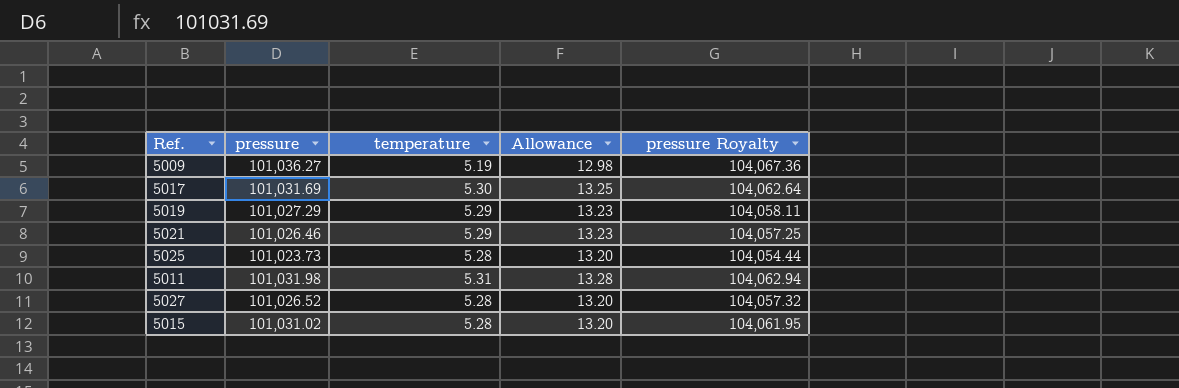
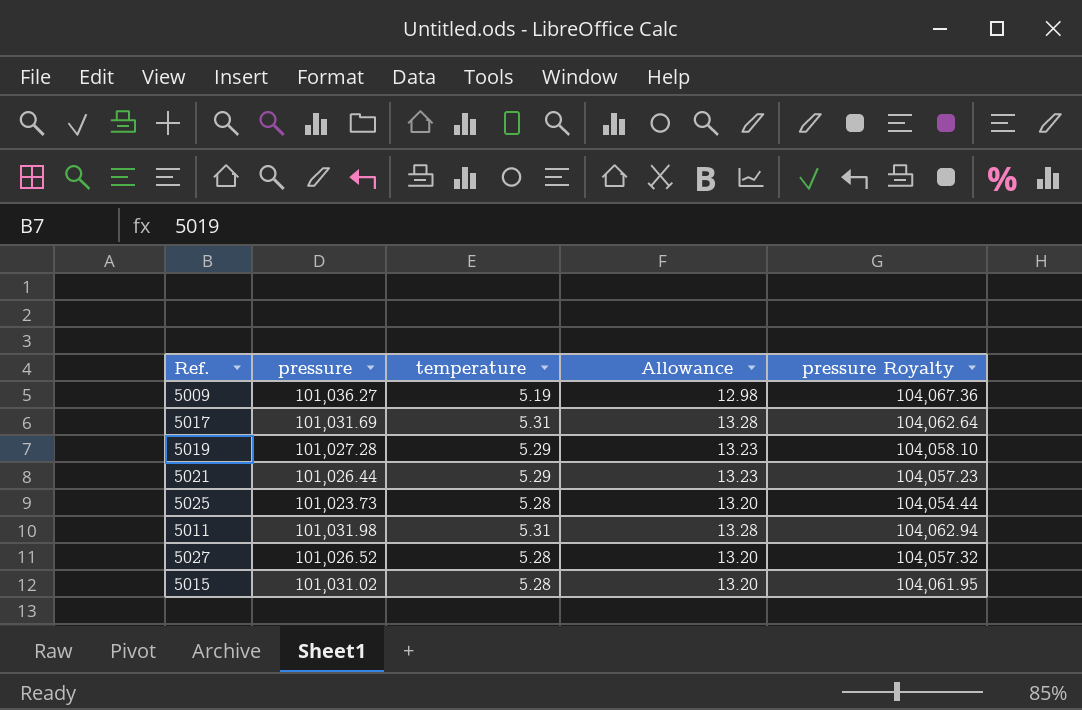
5017 | temperature: 5.30 -> 5.31
5017 | Allowance: 13.25 -> 13.28
5019 | pressure: 101,027.29 -> 101,027.28
5019 | pressure Royalty: 104,058.11 -> 104,058.10
5021 | pressure: 101,026.46 -> 101,026.44
5021 | pressure Royalty: 104,057.25 -> 104,057.23

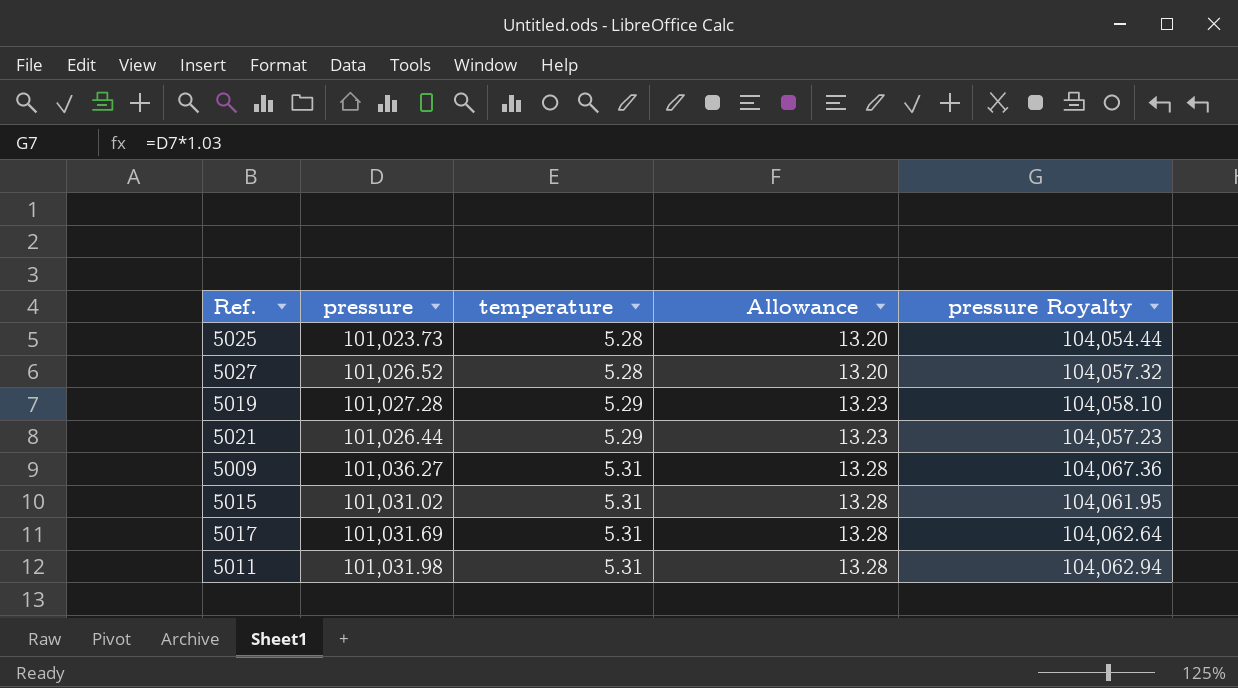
row order: none -> temperature ascending
5009 | temperature: 5.19 -> 5.31
5009 | Allowance: 12.98 -> 13.28
5015 | temperature: 5.28 -> 5.31
5015 | Allowance: 13.20 -> 13.28

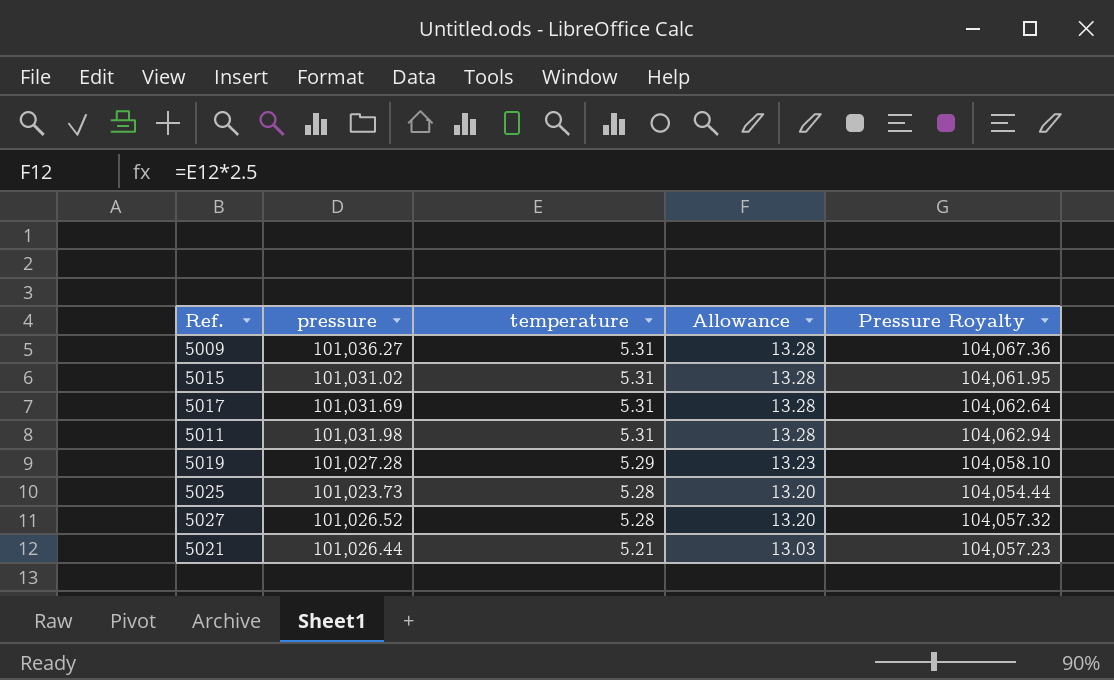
row order: temperature ascending -> temperature descending
column name: pressure Royalty -> Pressure Royalty
5021 | temperature: 5.29 -> 5.21
5021 | Allowance: 13.23 -> 13.03

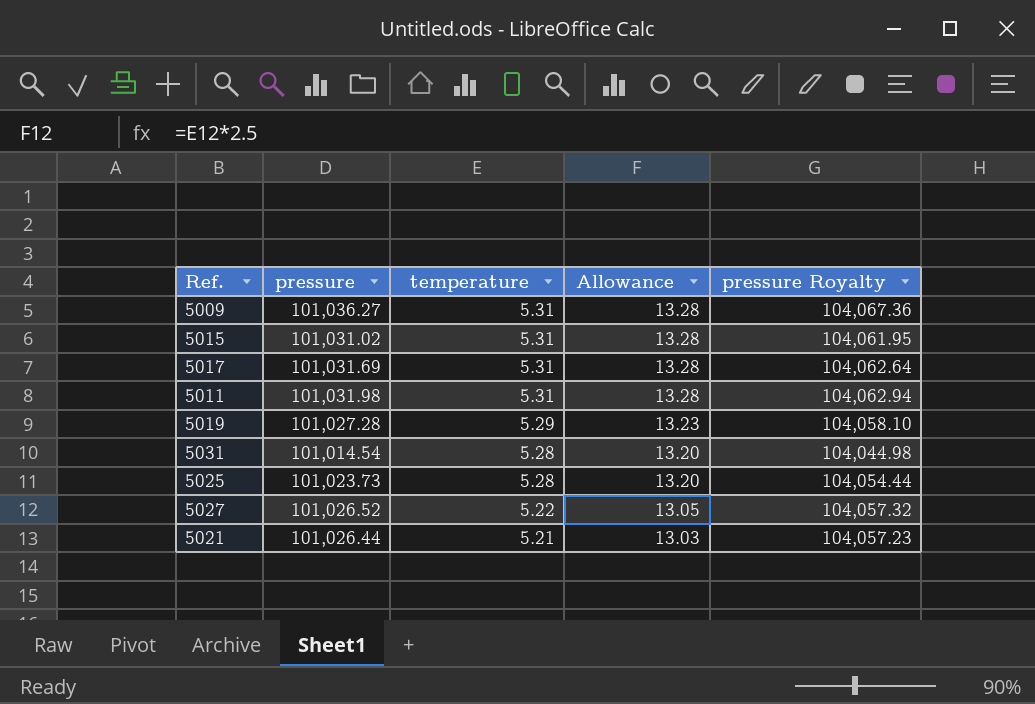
column name: Pressure Royalty -> pressure Royalty
row 5031: none -> 101,014.54 | 5.28 | 13.20 | 104,044.98
5027 | temperature: 5.28 -> 5.22
5027 | Allowance: 13.20 -> 13.05

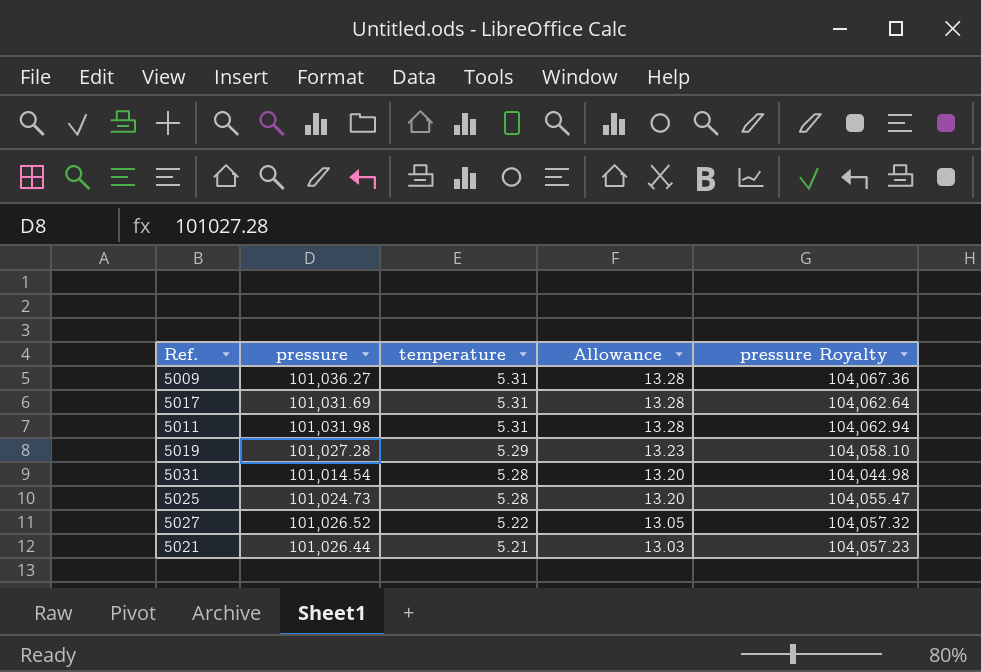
row 5015: 101,031.02 | 5.31 | 13.28 | 104,061.95 -> none
5025 | pressure: 101,023.73 -> 101,024.73
5025 | pressure Royalty: 104,054.44 -> 104,055.47

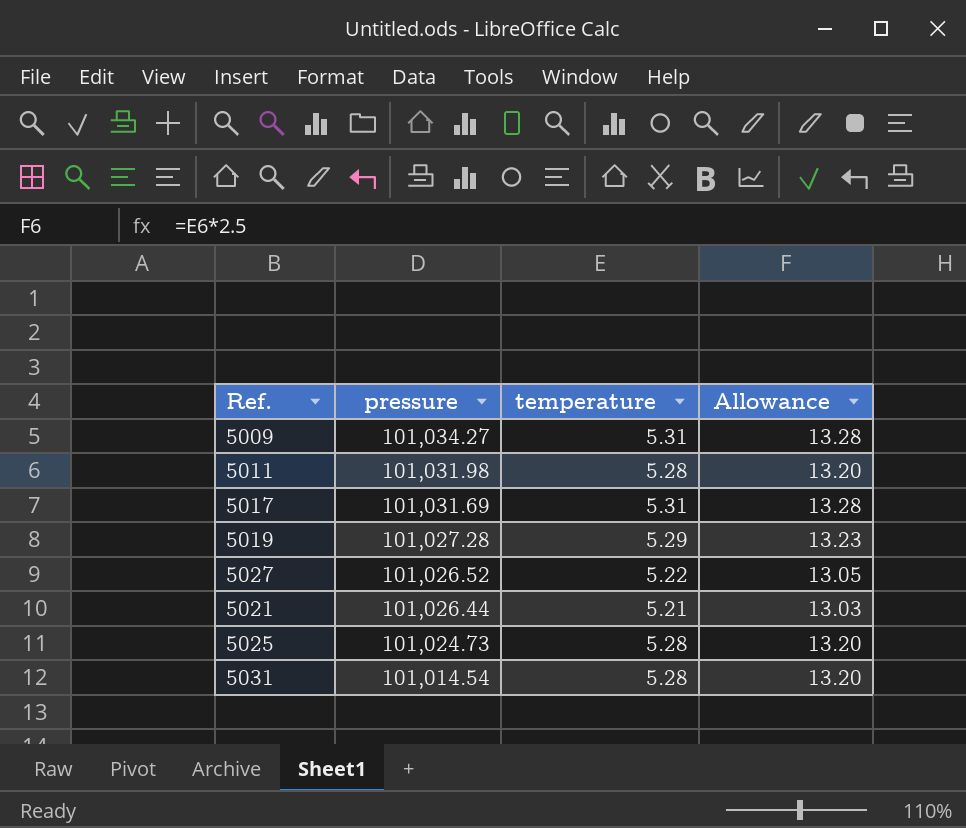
row order: temperature descending -> pressure descending
column pressure Royalty | formula: [pressure] * 1.03 -> none
5009 | pressure: 101,036.27 -> 101,034.27
5011 | temperature: 5.31 -> 5.28
5011 | Allowance: 13.28 -> 13.20

